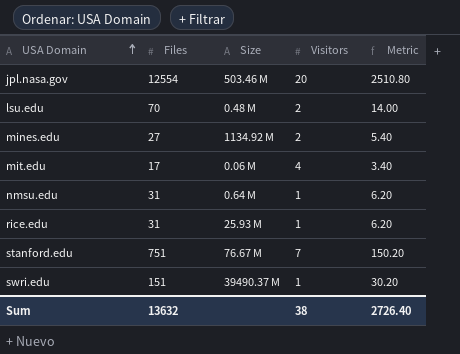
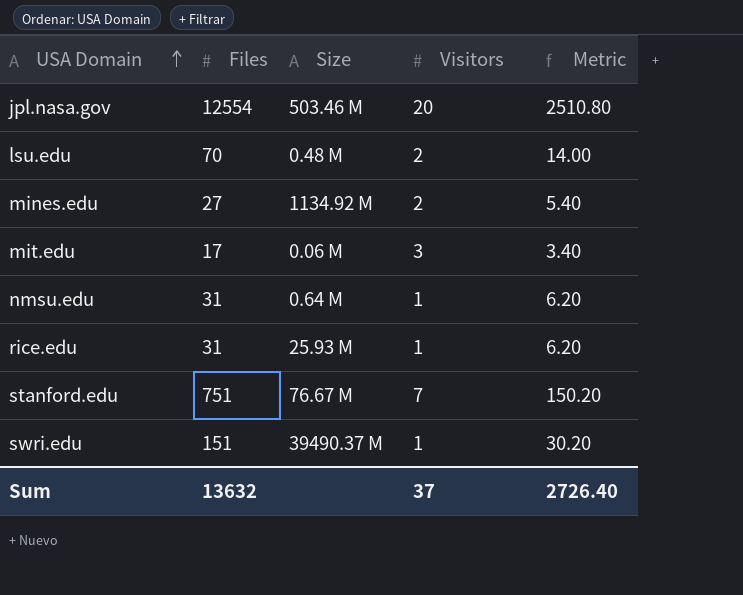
mit.edu | Visitors: 4 -> 3
Sum | Visitors: 38 -> 37

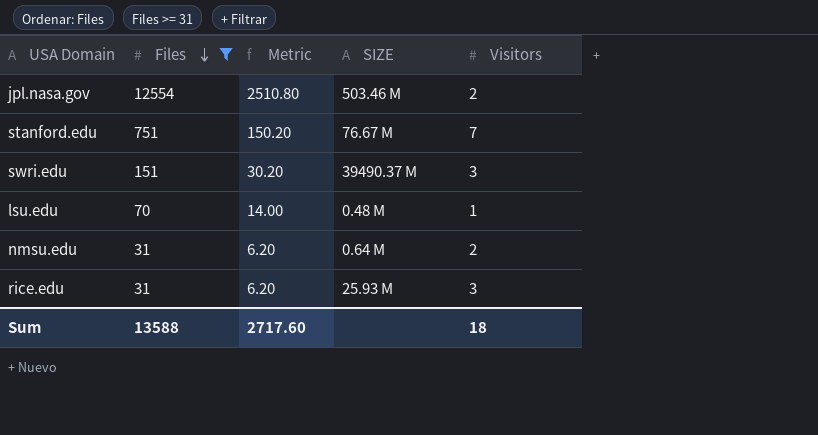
filter: none -> Files >= 31
row order: USA Domain ascending -> Files descending
column Metric | position: 5 -> 3
column name: Size -> SIZE
jpl.nasa.gov | Visitors: 20 -> 2
swri.edu | Visitors: 1 -> 3
lsu.edu | Visitors: 2 -> 1
nmsu.edu | Visitors: 1 -> 2
rice.edu | Visitors: 1 -> 3
Sum | Files: 13632 -> 13588
Sum | Metric: 2726.40 -> 2717.60
Sum | Visitors: 37 -> 18

